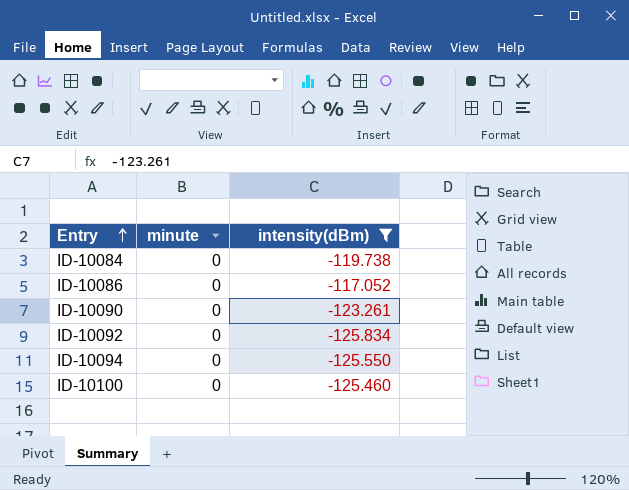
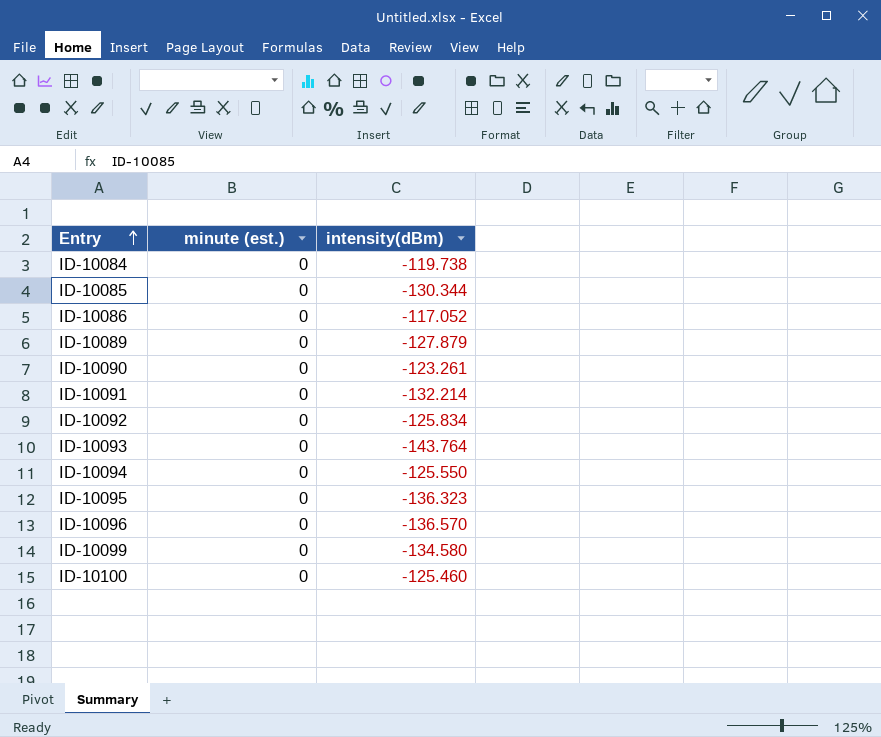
filter: intensity(dBm) >= -125.834 -> none
column name: minute -> minute (est.)

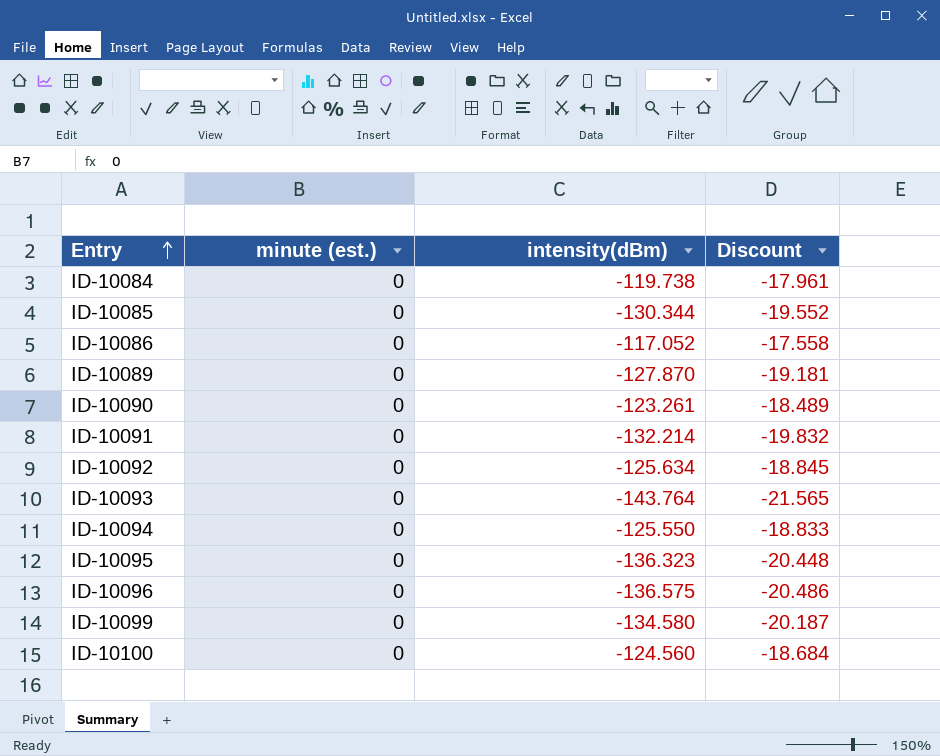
column Discount | formula: none -> [intensity(dBm)] * 0.15
ID-10089 | intensity(dBm): -127.879 -> -127.870
ID-10092 | intensity(dBm): -125.834 -> -125.634
ID-10096 | intensity(dBm): -136.570 -> -136.575
ID-10100 | intensity(dBm): -125.460 -> -124.560

